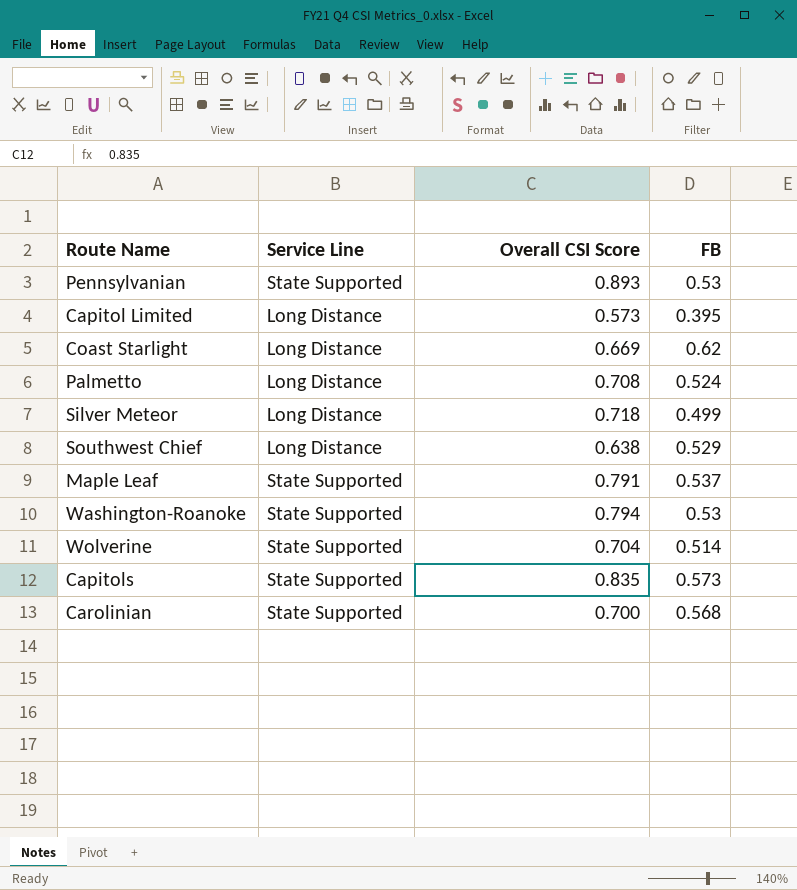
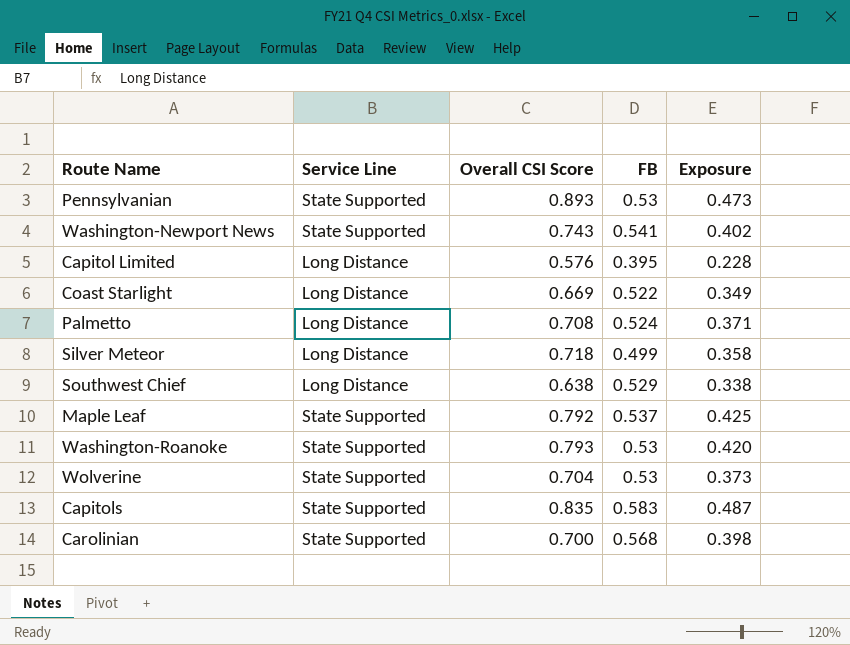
column Exposure | formula: none -> [Overall CSI Score] * [FB]
row Washington-Newport News: none -> State Supported | 0.743 | 0.541 | 0.402
Capitol Limited | Overall CSI Score: 0.573 -> 0.576
Coast Starlight | FB: 0.62 -> 0.522
Maple Leaf | Overall CSI Score: 0.791 -> 0.792
Washington-Roanoke | Overall CSI Score: 0.794 -> 0.793
Wolverine | FB: 0.514 -> 0.53
Capitols | FB: 0.573 -> 0.583

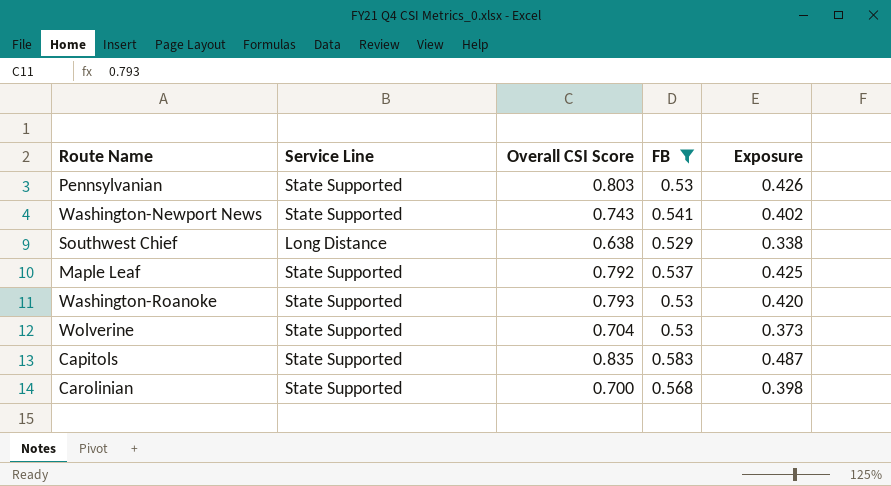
filter: none -> FB >= 0.529
Pennsylvanian | Overall CSI Score: 0.893 -> 0.803
Pennsylvanian | Exposure: 0.473 -> 0.426

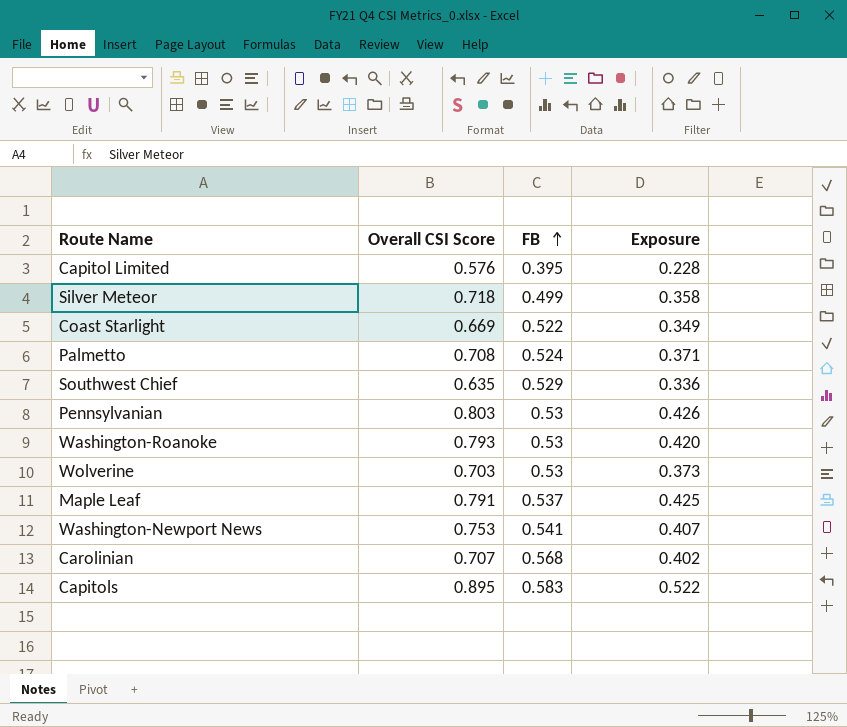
filter: FB >= 0.529 -> none
row order: none -> FB ascending
column Service Line | position: 2 -> none
Southwest Chief | Overall CSI Score: 0.638 -> 0.635
Southwest Chief | Exposure: 0.338 -> 0.336
Wolverine | Overall CSI Score: 0.704 -> 0.703
Maple Leaf | Overall CSI Score: 0.792 -> 0.791
Washington-Newport News | Overall CSI Score: 0.743 -> 0.753
Washington-Newport News | Exposure: 0.402 -> 0.407
Carolinian | Overall CSI Score: 0.700 -> 0.707
Carolinian | Exposure: 0.398 -> 0.402
Capitols | Overall CSI Score: 0.835 -> 0.895
Capitols | Exposure: 0.487 -> 0.522

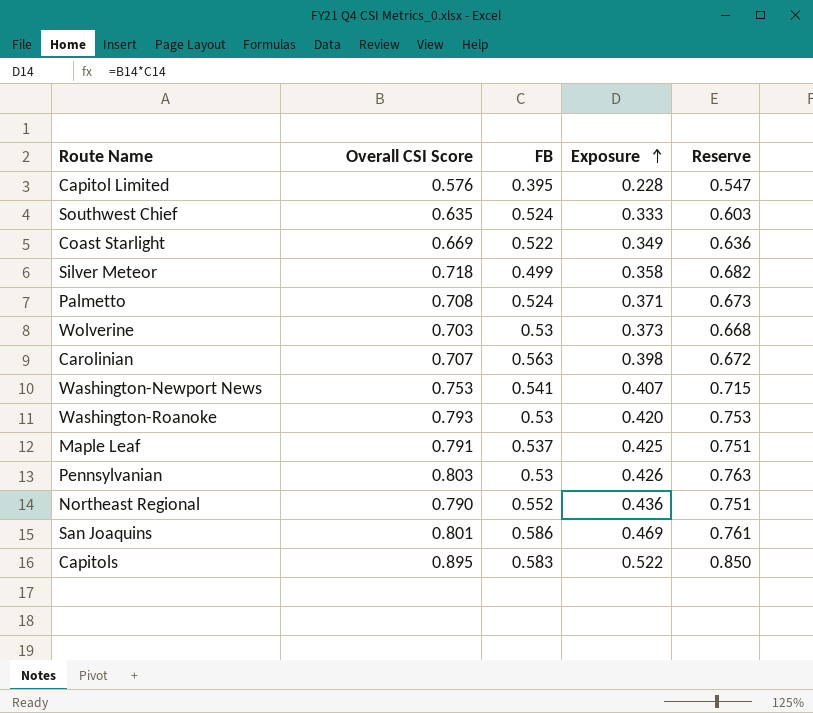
row order: FB ascending -> Exposure ascending
column Reserve | formula: none -> [Overall CSI Score] * 0.95
Southwest Chief | FB: 0.529 -> 0.524
Southwest Chief | Exposure: 0.336 -> 0.333
Carolinian | FB: 0.568 -> 0.563
Carolinian | Exposure: 0.402 -> 0.398
row Northeast Regional: none -> 0.790 | 0.552 | 0.436 | 0.751
row San Joaquins: none -> 0.801 | 0.586 | 0.469 | 0.761

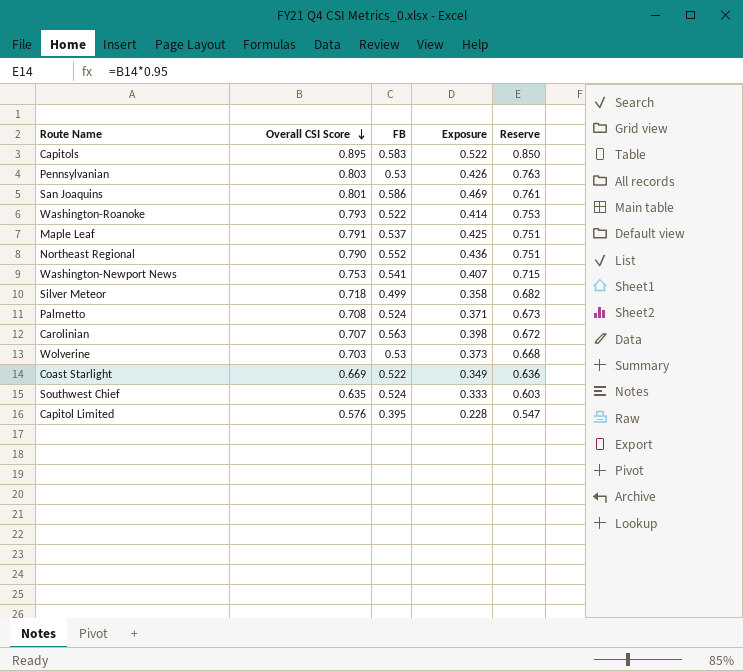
row order: Exposure ascending -> Overall CSI Score descending
Washington-Roanoke | FB: 0.53 -> 0.522
Washington-Roanoke | Exposure: 0.420 -> 0.414

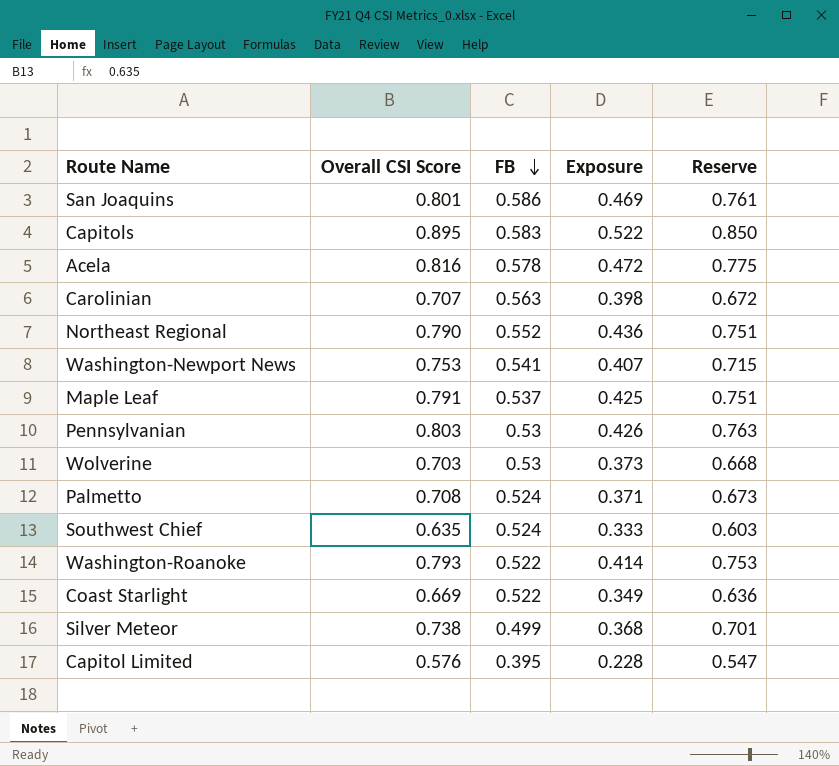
row order: Overall CSI Score descending -> FB descending
row Acela: none -> 0.816 | 0.578 | 0.472 | 0.775
Silver Meteor | Overall CSI Score: 0.718 -> 0.738
Silver Meteor | Exposure: 0.358 -> 0.368
Silver Meteor | Reserve: 0.682 -> 0.701

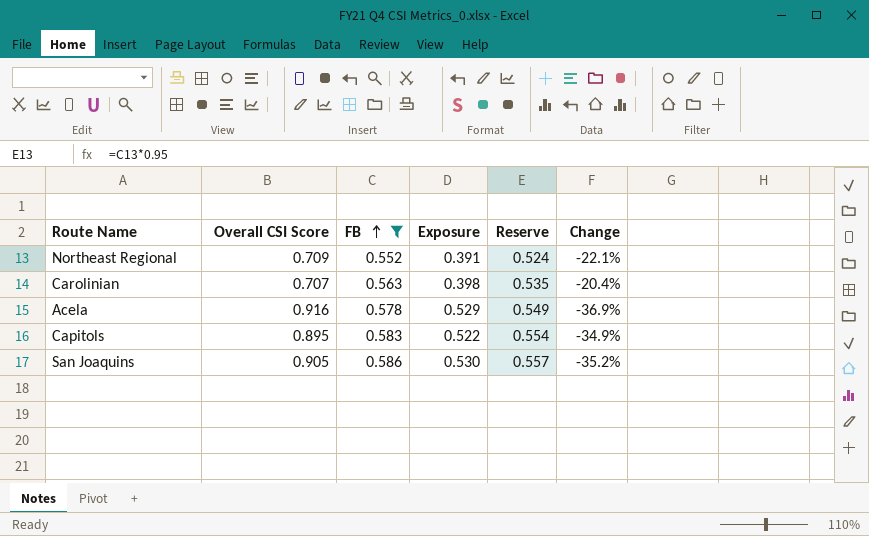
filter: none -> FB >= 0.552
row order: FB descending -> FB ascending
column Reserve | formula: [Overall CSI Score] * 0.95 -> [FB] * 0.95
column Change | formula: none -> ([FB] - [Overall CSI Score]) / [Overall CSI Score]
Northeast Regional | Overall CSI Score: 0.790 -> 0.709
Northeast Regional | Exposure: 0.436 -> 0.391
Acela | Overall CSI Score: 0.816 -> 0.916
Acela | Exposure: 0.472 -> 0.529
San Joaquins | Overall CSI Score: 0.801 -> 0.905
San Joaquins | Exposure: 0.469 -> 0.530

